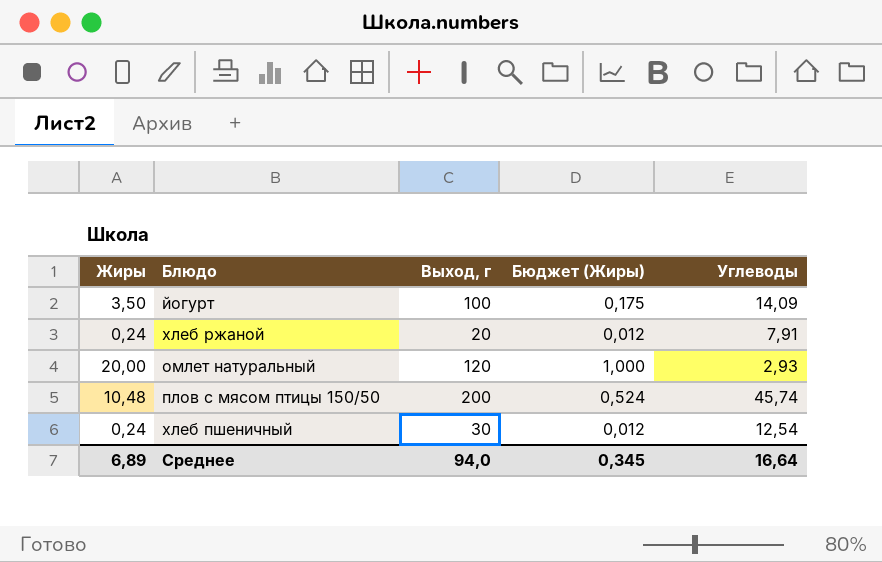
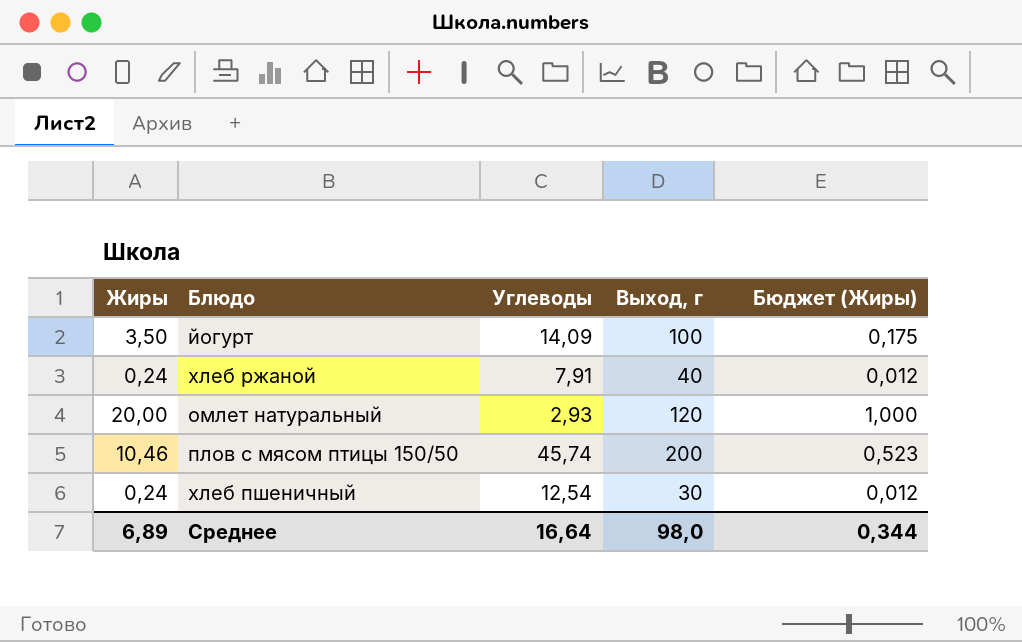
column Углеводы | position: 5 -> 3
хлеб ржаной | Выход, г: 20 -> 40
плов с мясом птицы 150/50 | Жиры: 10,48 -> 10,46
плов с мясом птицы 150/50 | Бюджет (Жиры): 0,524 -> 0,523
Среднее | Выход, г: 94,0 -> 98,0
Среднее | Бюджет (Жиры): 0,345 -> 0,344

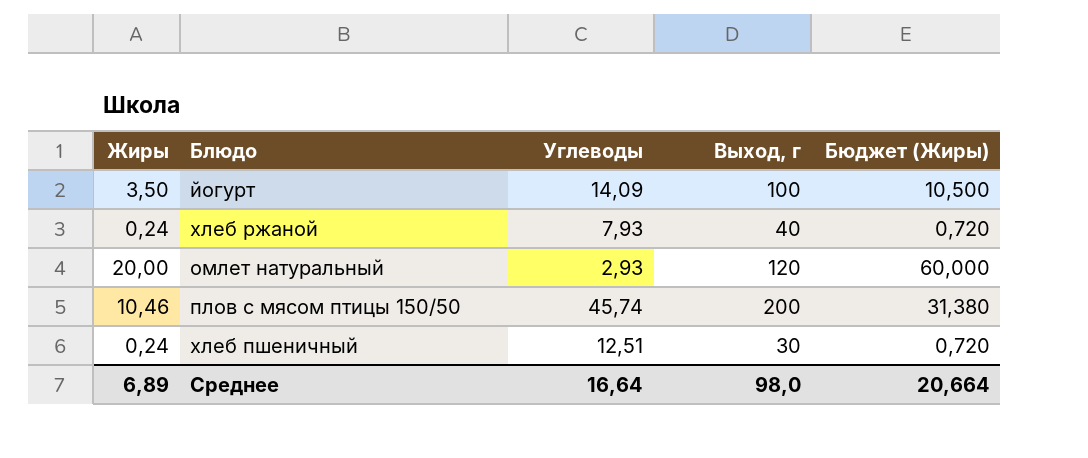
column Бюджет (Жиры) | formula: [Жиры] * 0,05 -> [Жиры] * 3
хлеб ржаной | Углеводы: 7,91 -> 7,93
хлеб пшеничный | Углеводы: 12,54 -> 12,51
Среднее | Бюджет (Жиры): 0,344 -> 20,664

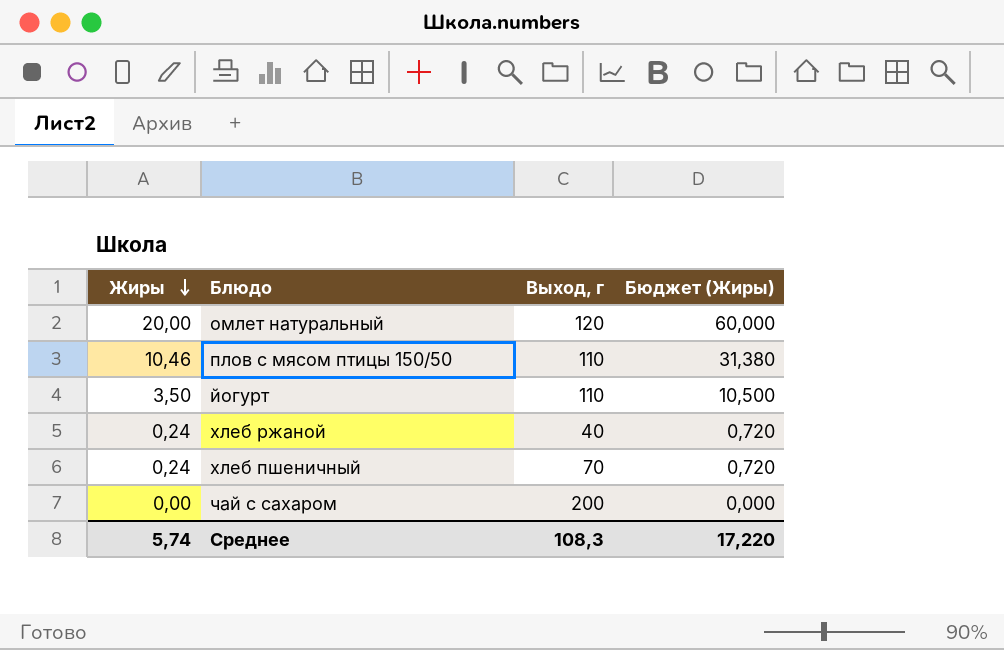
row order: none -> Жиры descending
column Углеводы | position: 3 -> none
плов с мясом птицы 150/50 | Выход, г: 200 -> 110
йогурт | Выход, г: 100 -> 110
хлеб пшеничный | Выход, г: 30 -> 70
row чай с сахаром: none -> 0,00 | 200 | 0,000
Среднее | Жиры: 6,89 -> 5,74
Среднее | Выход, г: 98,0 -> 108,3
Среднее | Бюджет (Жиры): 20,664 -> 17,220

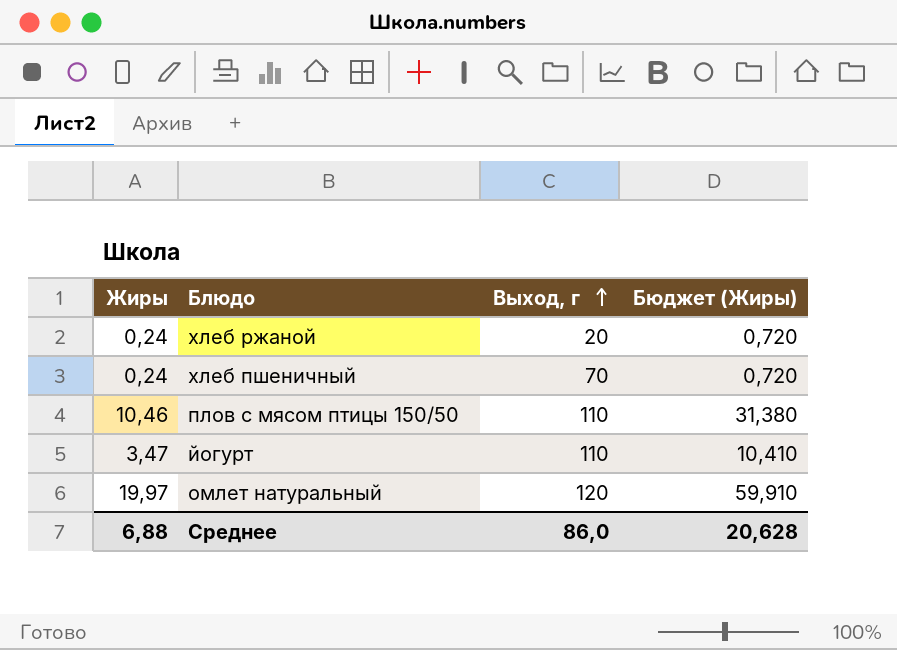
row order: Жиры descending -> Выход, г ascending
row чай с сахаром: 0,00 | 200 | 0,000 -> none
хлеб ржаной | Выход, г: 40 -> 20
йогурт | Жиры: 3,50 -> 3,47
йогурт | Бюджет (Жиры): 10,500 -> 10,410
омлет натуральный | Жиры: 20,00 -> 19,97
омлет натуральный | Бюджет (Жиры): 60,000 -> 59,910
Среднее | Жиры: 5,74 -> 6,88
Среднее | Выход, г: 108,3 -> 86,0
Среднее | Бюджет (Жиры): 17,220 -> 20,628

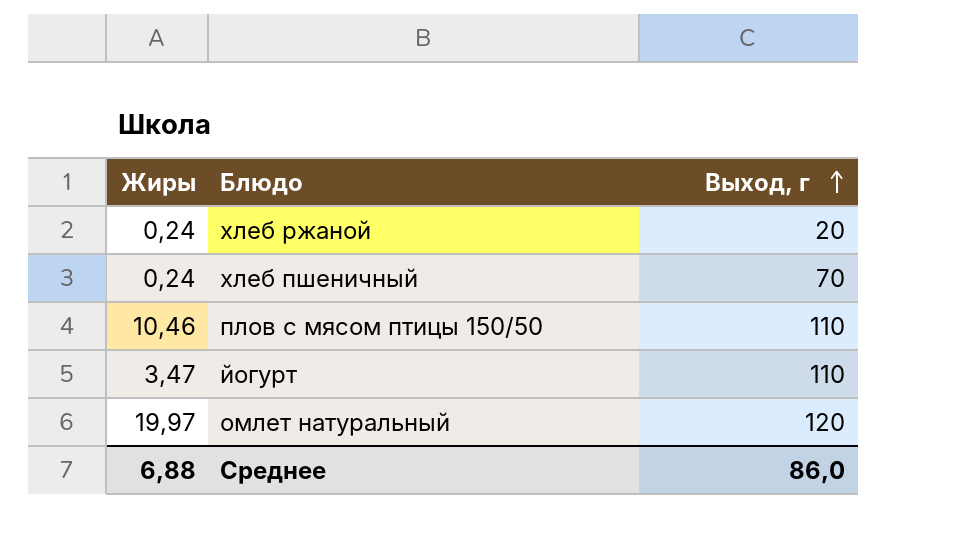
column Бюджет (Жиры) | formula: [Жиры] * 3 -> none

